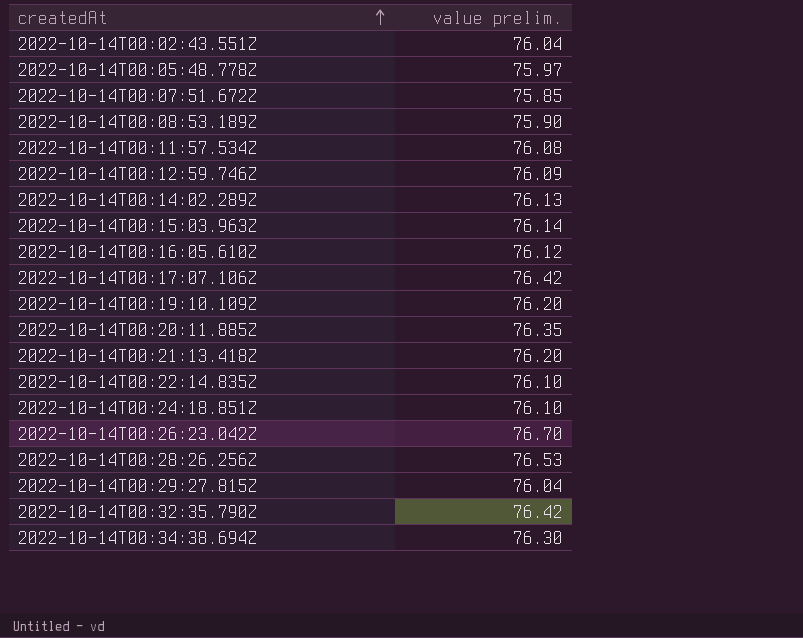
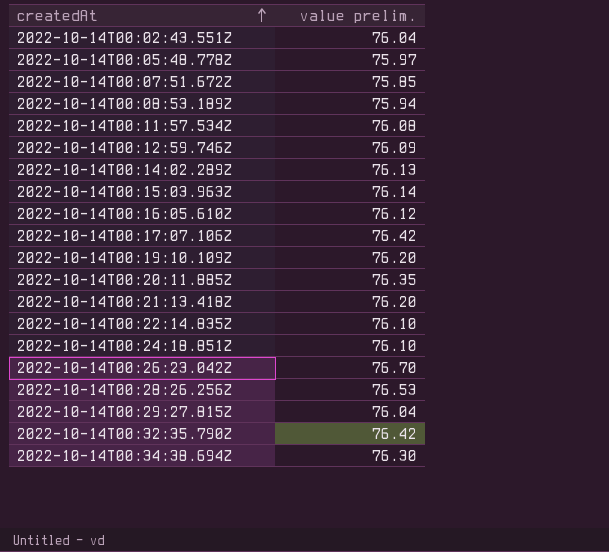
2022-10-14T00:08:53.189Z | value prelim.: 75.90 -> 75.94

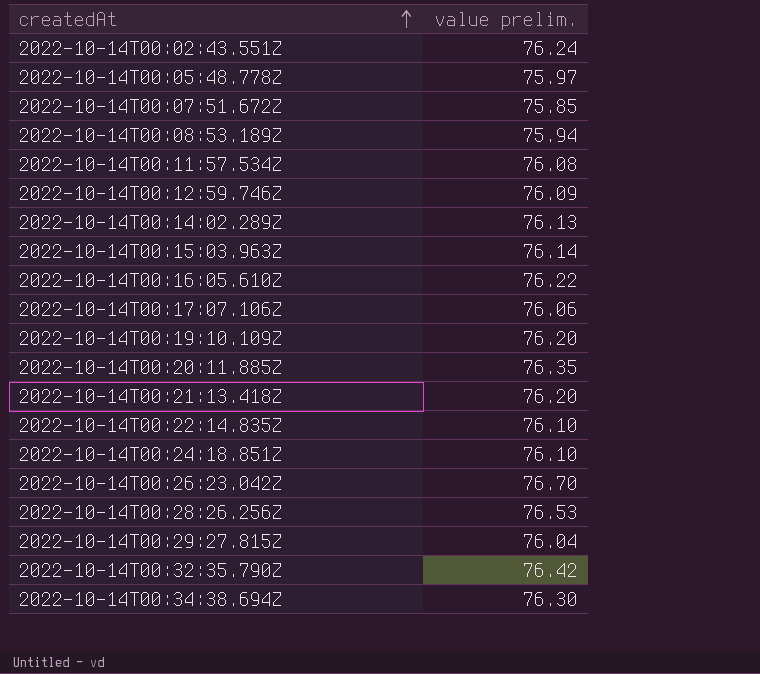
2022-10-14T00:02:43.551Z | value prelim.: 76.04 -> 76.24
2022-10-14T00:16:05.610Z | value prelim.: 76.12 -> 76.22
2022-10-14T00:17:07.106Z | value prelim.: 76.42 -> 76.06

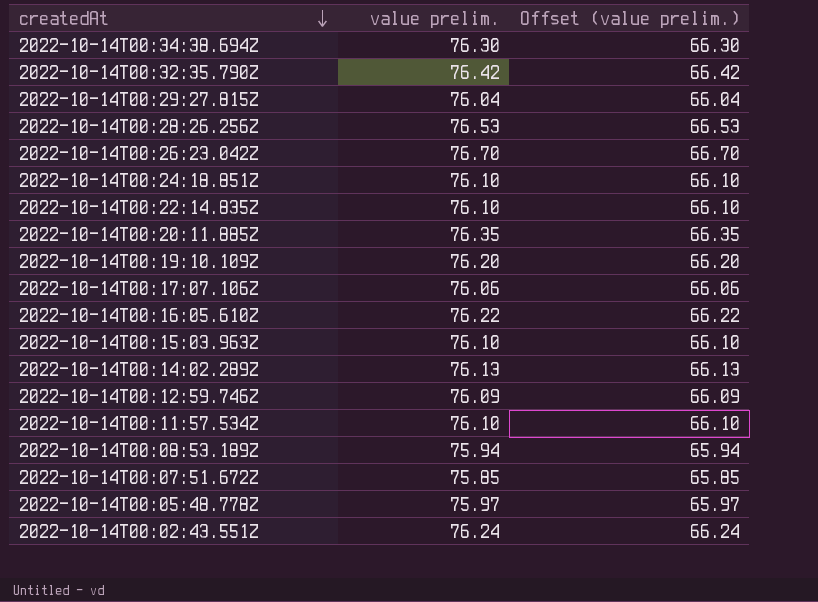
row order: createdAt ascending -> createdAt descending
column Offset (value prelim.) | formula: none -> [value prelim.] - 10
row 2022-10-14T00:21:13.418Z: 76.20 -> none
2022-10-14T00:15:03.963Z | value prelim.: 76.14 -> 76.10
2022-10-14T00:11:57.534Z | value prelim.: 76.08 -> 76.10

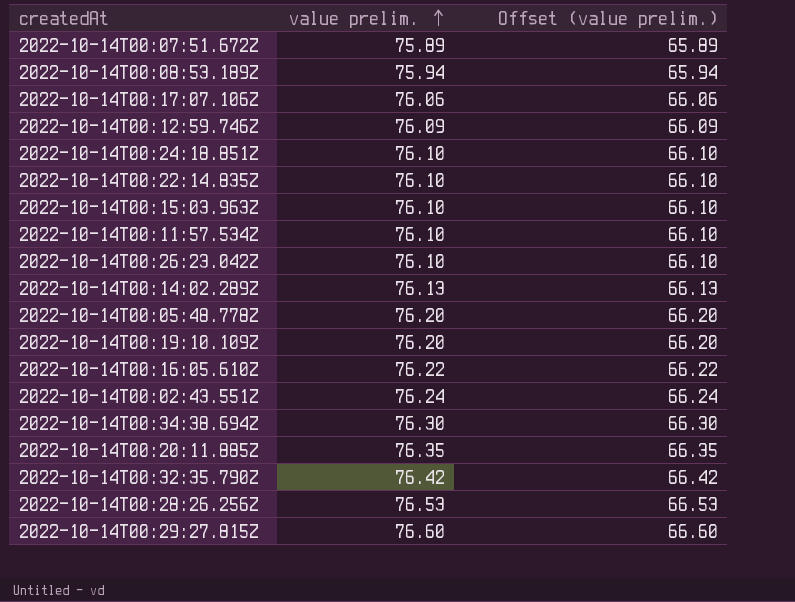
row order: createdAt descending -> value prelim. ascending
2022-10-14T00:07:51.672Z | value prelim.: 75.85 -> 75.89
2022-10-14T00:07:51.672Z | Offset (value prelim.): 65.85 -> 65.89
2022-10-14T00:26:23.042Z | value prelim.: 76.70 -> 76.10
2022-10-14T00:26:23.042Z | Offset (value prelim.): 66.70 -> 66.10
2022-10-14T00:05:48.778Z | value prelim.: 75.97 -> 76.20
2022-10-14T00:05:48.778Z | Offset (value prelim.): 65.97 -> 66.20
2022-10-14T00:29:27.815Z | value prelim.: 76.04 -> 76.60
2022-10-14T00:29:27.815Z | Offset (value prelim.): 66.04 -> 66.60

